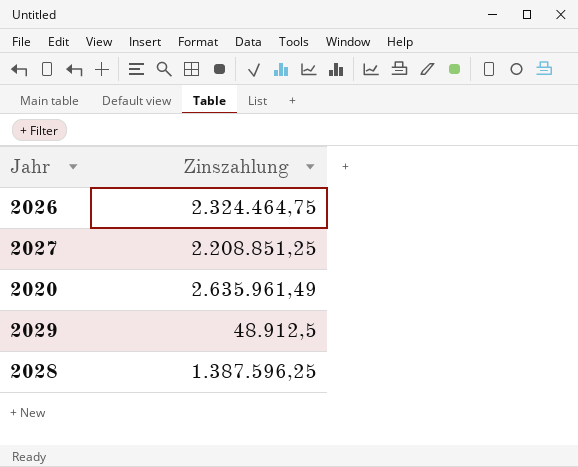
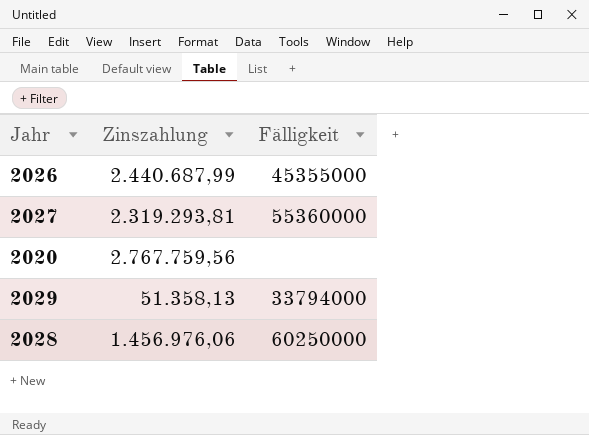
column Fälligkeit | position: none -> 3
2026 | Zinszahlung: 2.324.464,75 -> 2.440.687,99
2027 | Zinszahlung: 2.208.851,25 -> 2.319.293,81
2020 | Zinszahlung: 2.635.961,49 -> 2.767.759,56
2029 | Zinszahlung: 48.912,5 -> 51.358,13
2028 | Zinszahlung: 1.387.596,25 -> 1.456.976,06

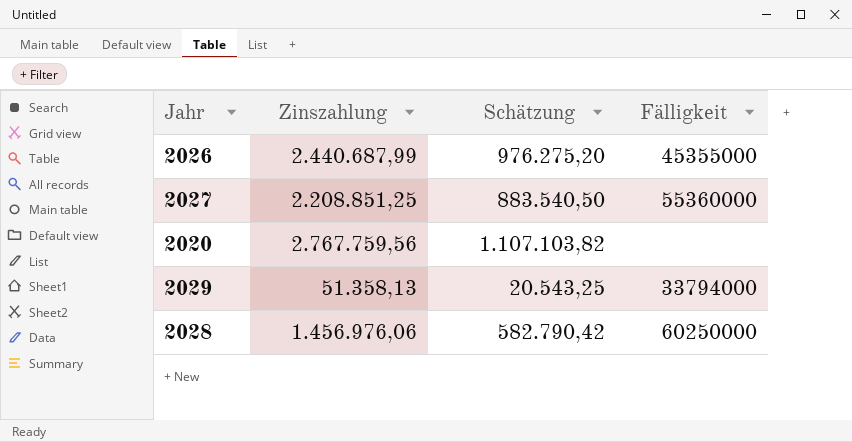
column Schätzung | formula: none -> [Zinszahlung] * 0,4
2027 | Zinszahlung: 2.319.293,81 -> 2.208.851,25

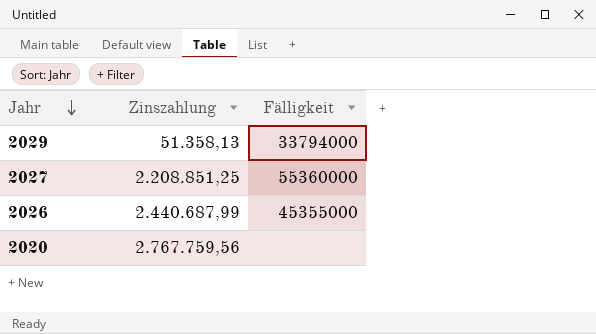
row order: none -> Jahr descending
column Schätzung | formula: [Zinszahlung] * 0,4 -> none
row 2028: 1.456.976,06 | 582.790,42 | 60250000 -> none

